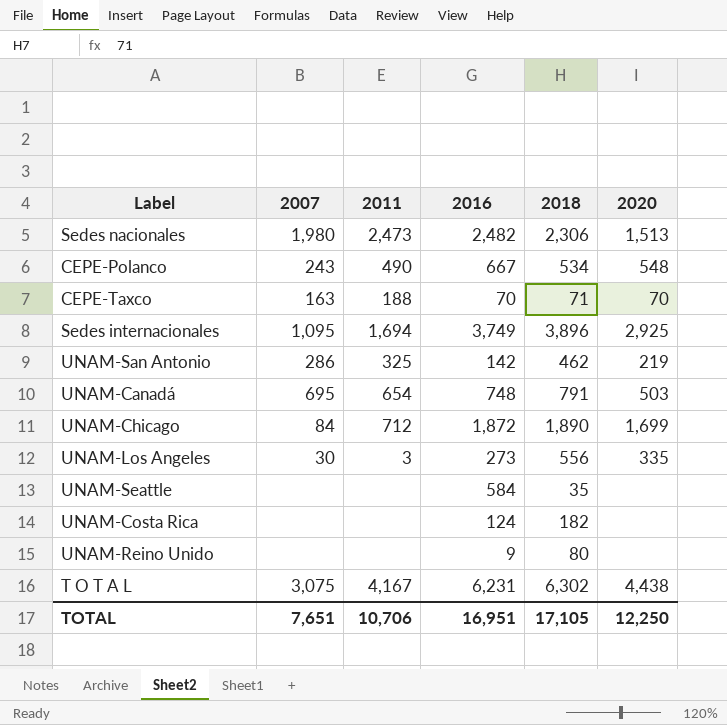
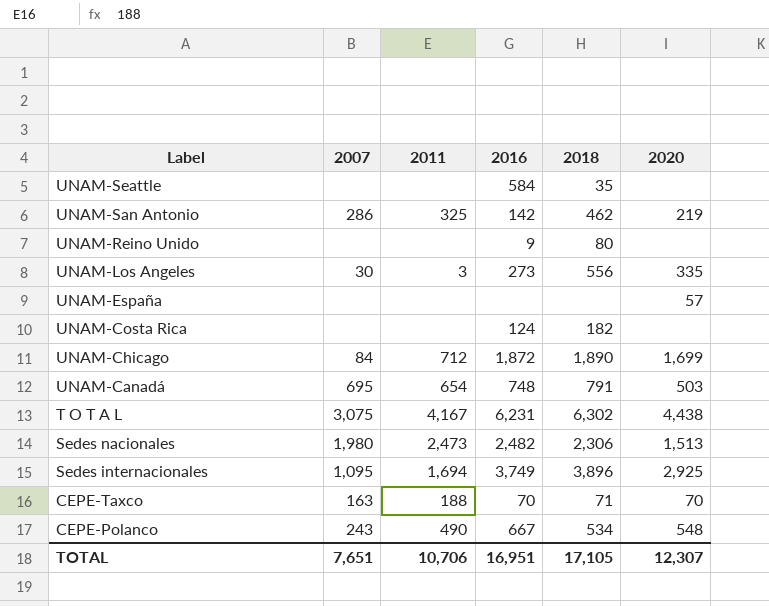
row order: none -> Label descending
row UNAM-España: none -> none | none | none | none | 57
TOTAL | 2020: 12,250 -> 12,307

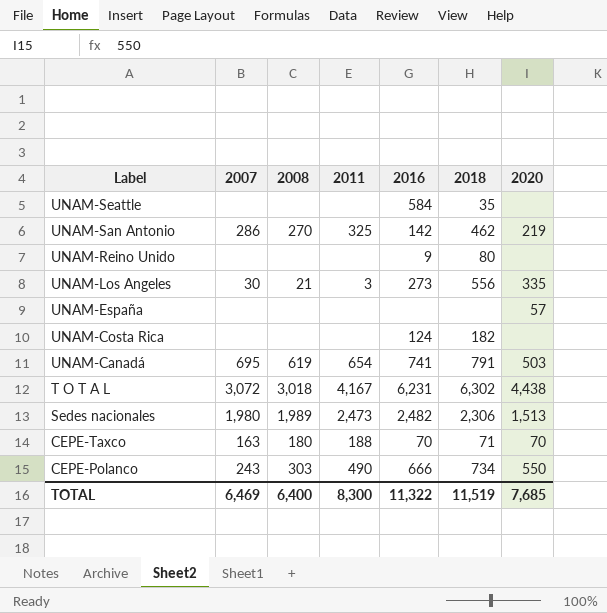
column 2008 | position: none -> 3
row UNAM-Chicago: 84 | 712 | 1,872 | 1,890 | 1,699 -> none
row Sedes internacionales: 1,095 | 1,694 | 3,749 | 3,896 | 2,925 -> none
UNAM-Canadá | 2016: 748 -> 741
T O T A L | 2007: 3,075 -> 3,072
CEPE-Polanco | 2016: 667 -> 666
CEPE-Polanco | 2018: 534 -> 734
CEPE-Polanco | 2020: 548 -> 550
TOTAL | 2007: 7,651 -> 6,469
TOTAL | 2011: 10,706 -> 8,300
TOTAL | 2016: 16,951 -> 11,322
TOTAL | 2018: 17,105 -> 11,519
TOTAL | 2020: 12,307 -> 7,685

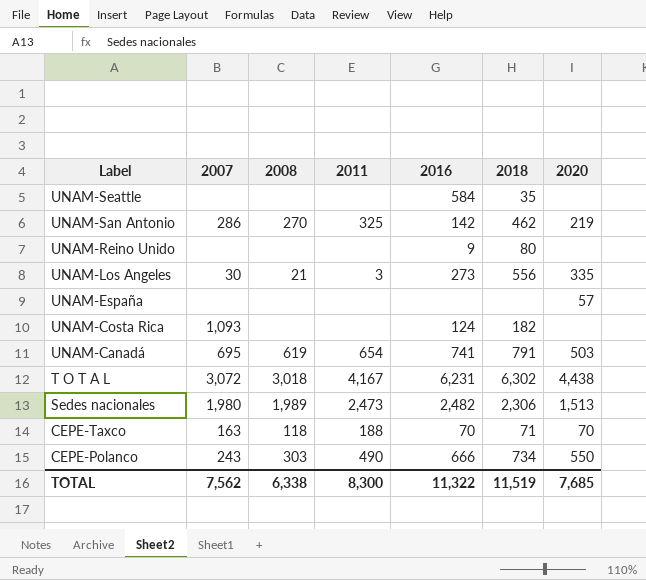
UNAM-Costa Rica | 2007: none -> 1,093
CEPE-Taxco | 2008: 180 -> 118
TOTAL | 2007: 6,469 -> 7,562
TOTAL | 2008: 6,400 -> 6,338

